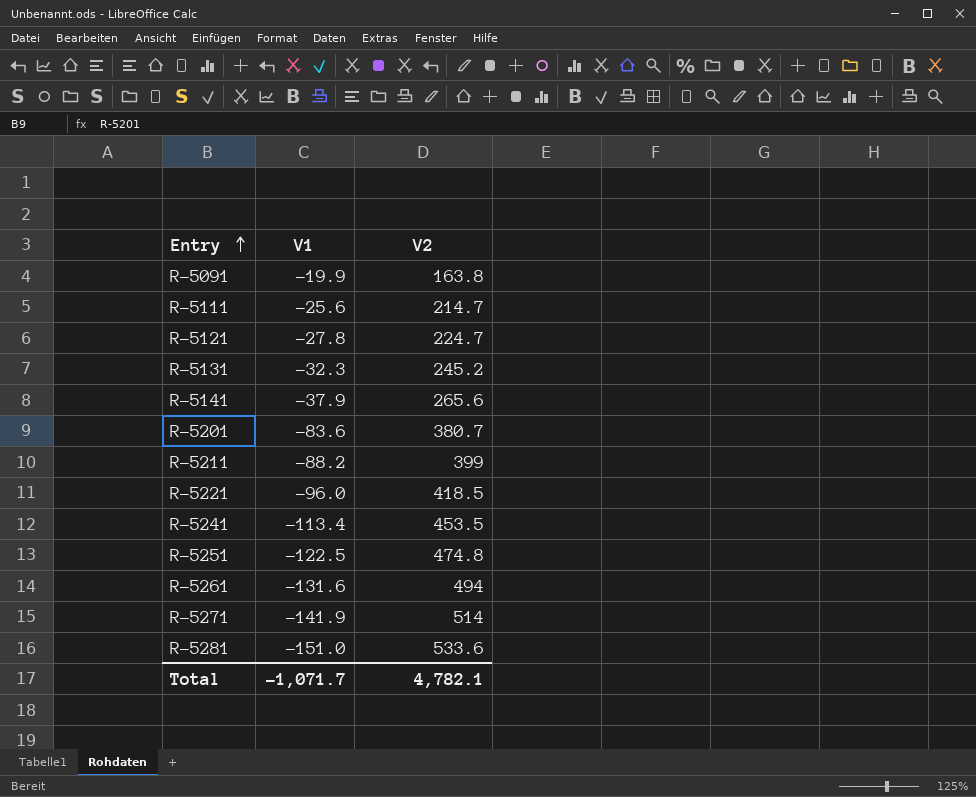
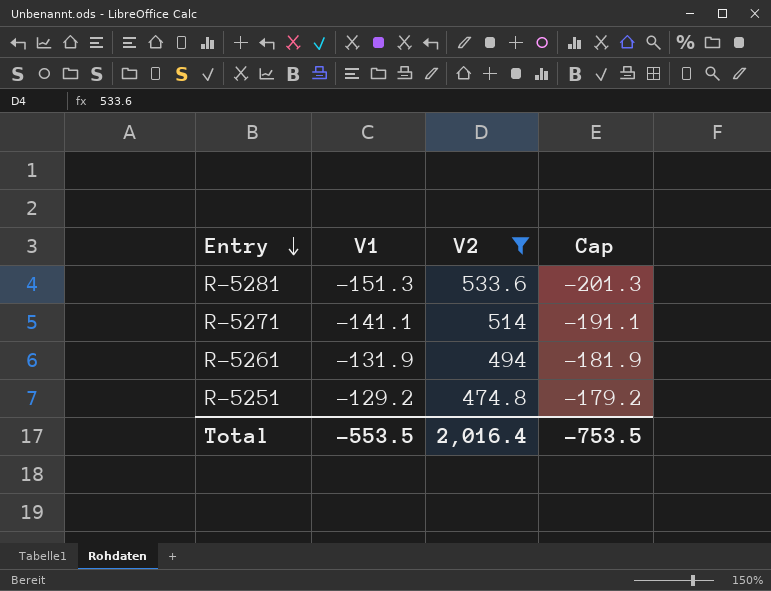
filter: none -> V2 >= 474.8
row order: Entry ascending -> Entry descending
column Cap | formula: none -> [V1] - 50
R-5281 | V1: -151.0 -> -151.3
R-5271 | V1: -141.9 -> -141.1
R-5261 | V1: -131.6 -> -131.9
R-5251 | V1: -122.5 -> -129.2
Total | V1: -1,071.7 -> -553.5
Total | V2: 4,782.1 -> 2,016.4

